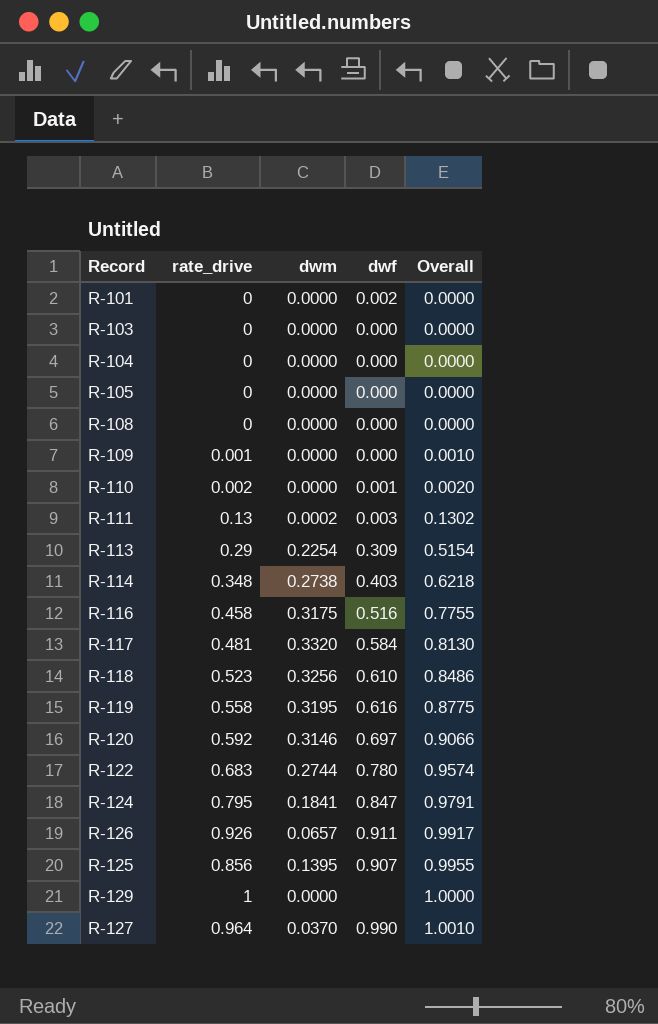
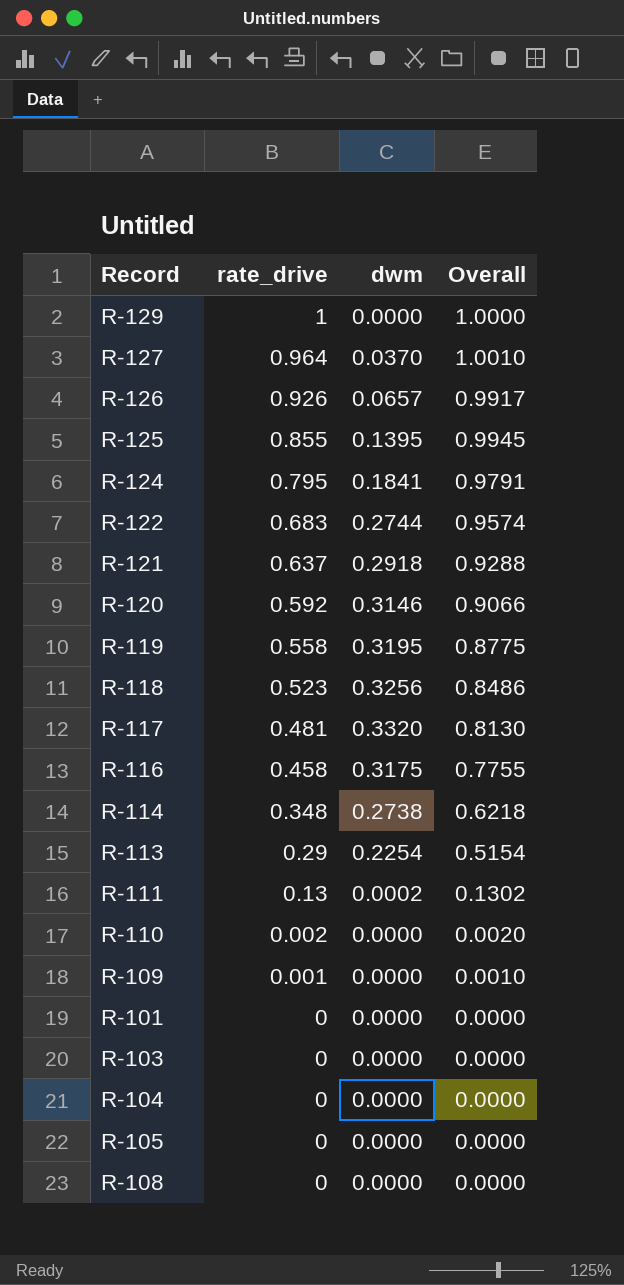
row order: Overall ascending -> rate_drive descending
column dwf | position: 4 -> none
R-125 | rate_drive: 0.856 -> 0.855
R-125 | Overall: 0.9955 -> 0.9945
row R-121: none -> 0.637 | 0.2918 | 0.9288

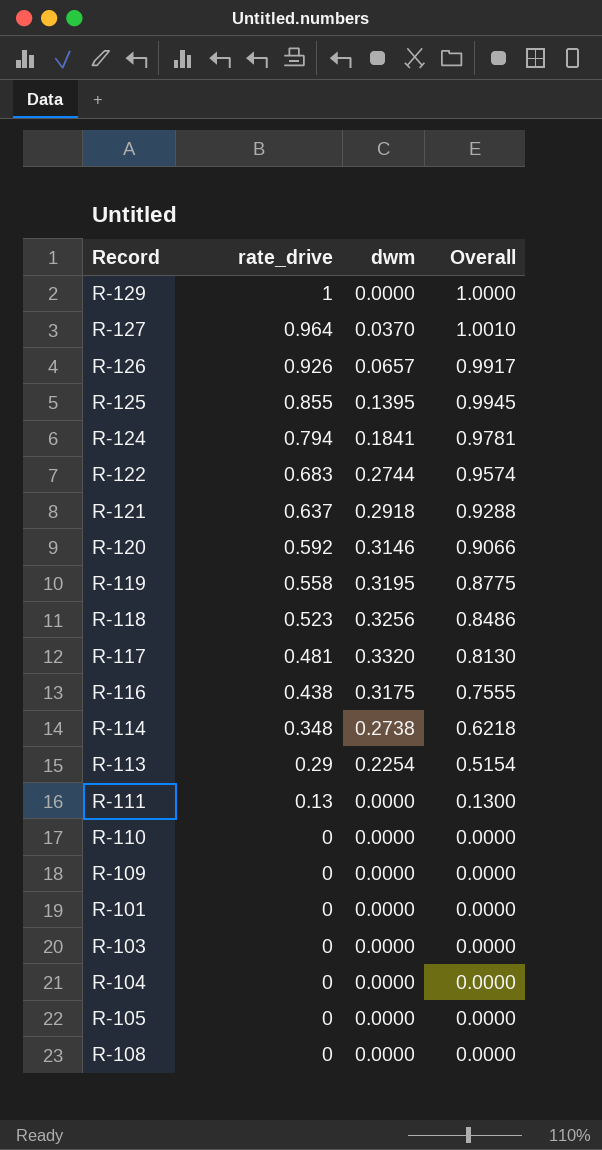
R-124 | rate_drive: 0.795 -> 0.794
R-124 | Overall: 0.9791 -> 0.9781
R-116 | rate_drive: 0.458 -> 0.438
R-116 | Overall: 0.7755 -> 0.7555
R-111 | dwm: 0.0002 -> 0.0000
R-111 | Overall: 0.1302 -> 0.1300
R-110 | rate_drive: 0.002 -> 0
R-110 | Overall: 0.0020 -> 0.0000
R-109 | rate_drive: 0.001 -> 0
R-109 | Overall: 0.0010 -> 0.0000

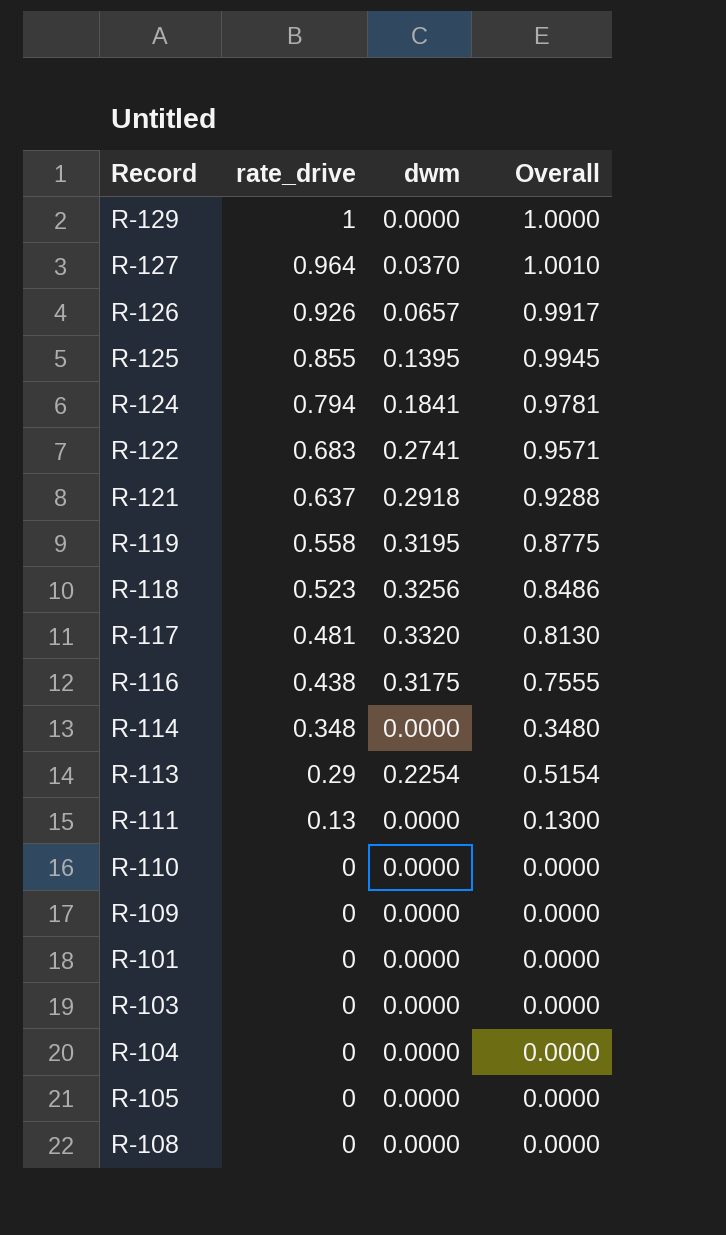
row R-120: 0.592 | 0.3146 | 0.9066 -> none
R-122 | dwm: 0.2744 -> 0.2741
R-122 | Overall: 0.9574 -> 0.9571
R-114 | dwm: 0.2738 -> 0.0000
R-114 | Overall: 0.6218 -> 0.3480

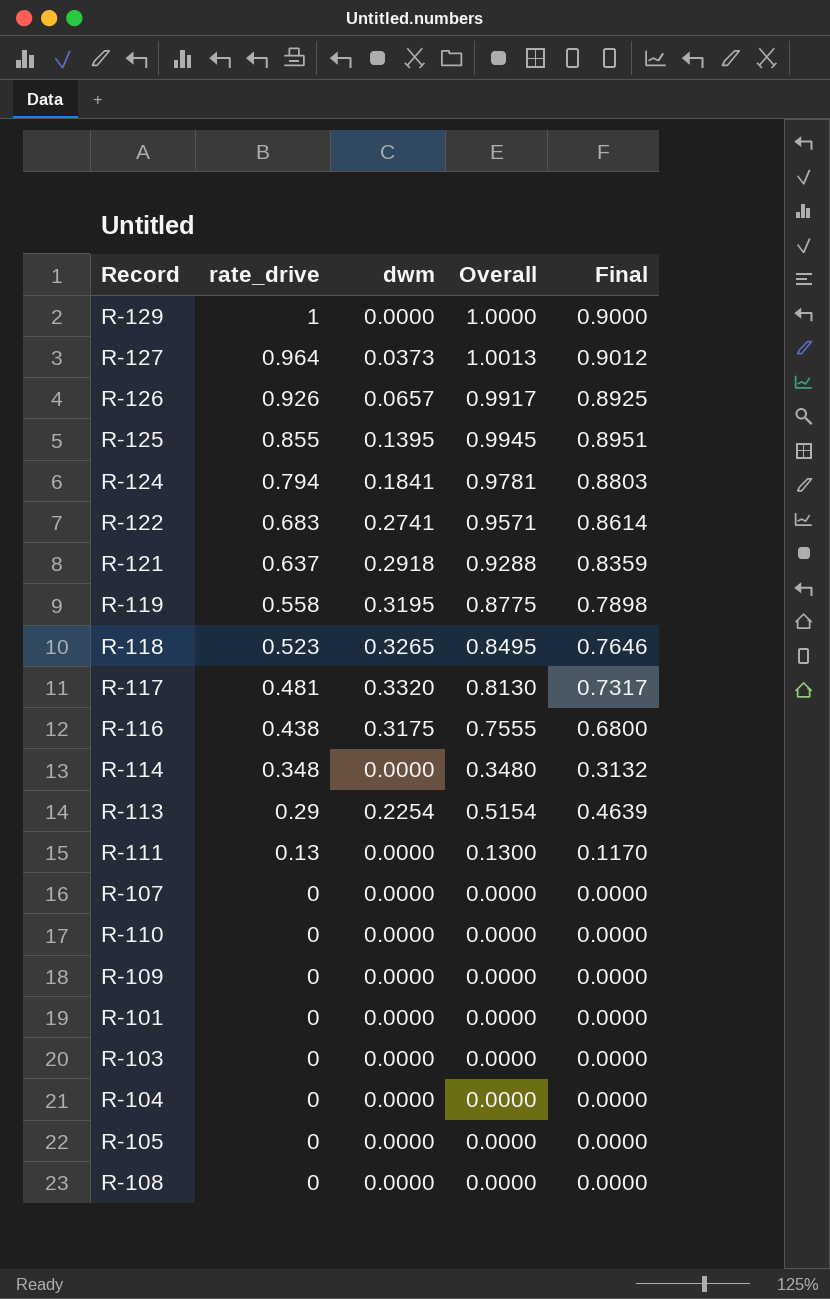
column Final | formula: none -> [Overall] * 0.9
R-127 | dwm: 0.0370 -> 0.0373
R-127 | Overall: 1.0010 -> 1.0013
R-118 | dwm: 0.3256 -> 0.3265
R-118 | Overall: 0.8486 -> 0.8495
row R-107: none -> 0 | 0.0000 | 0.0000 | 0.0000

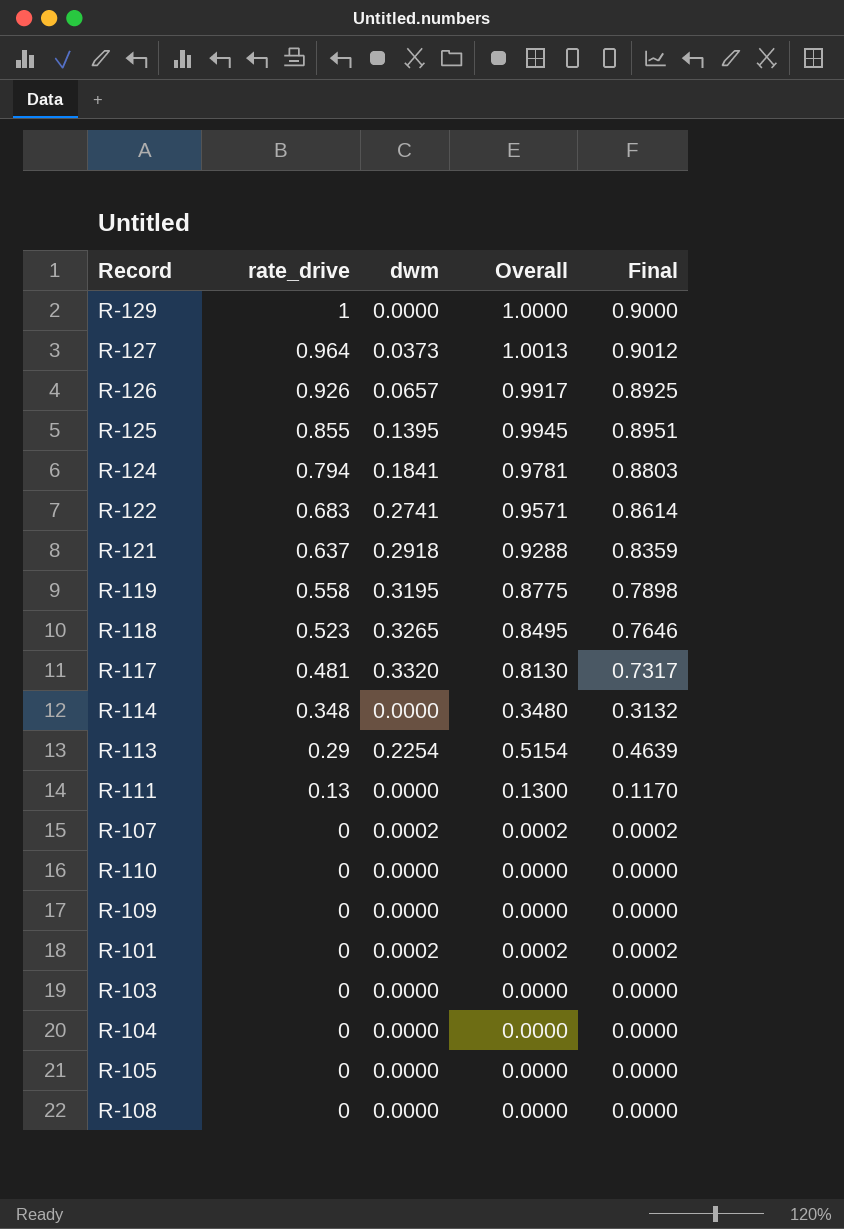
row R-116: 0.438 | 0.3175 | 0.7555 | 0.6800 -> none
R-107 | dwm: 0.0000 -> 0.0002
R-107 | Overall: 0.0000 -> 0.0002
R-107 | Final: 0.0000 -> 0.0002
R-101 | dwm: 0.0000 -> 0.0002
R-101 | Overall: 0.0000 -> 0.0002
R-101 | Final: 0.0000 -> 0.0002

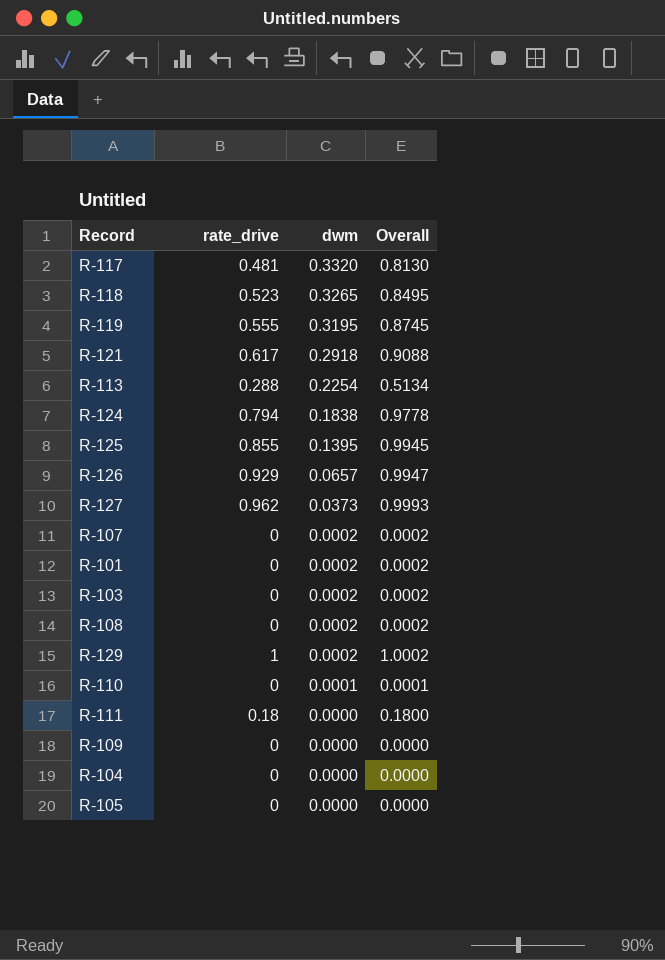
row order: rate_drive descending -> dwm descending
column Final | formula: [Overall] * 0.9 -> none
row R-122: 0.683 | 0.2741 | 0.9571 | 0.8614 -> none
row R-114: 0.348 | 0.0000 | 0.3480 | 0.3132 -> none
R-119 | rate_drive: 0.558 -> 0.555
R-119 | Overall: 0.8775 -> 0.8745
R-121 | rate_drive: 0.637 -> 0.617
R-121 | Overall: 0.9288 -> 0.9088
R-113 | rate_drive: 0.29 -> 0.288
R-113 | Overall: 0.5154 -> 0.5134
R-124 | dwm: 0.1841 -> 0.1838
R-124 | Overall: 0.9781 -> 0.9778
R-126 | rate_drive: 0.926 -> 0.929
R-126 | Overall: 0.9917 -> 0.9947
R-127 | rate_drive: 0.964 -> 0.962
R-127 | Overall: 1.0013 -> 0.9993
R-103 | dwm: 0.0000 -> 0.0002
R-103 | Overall: 0.0000 -> 0.0002
R-108 | dwm: 0.0000 -> 0.0002
R-108 | Overall: 0.0000 -> 0.0002
R-129 | dwm: 0.0000 -> 0.0002
R-129 | Overall: 1.0000 -> 1.0002
R-110 | dwm: 0.0000 -> 0.0001
R-110 | Overall: 0.0000 -> 0.0001
R-111 | rate_drive: 0.13 -> 0.18
R-111 | Overall: 0.1300 -> 0.1800

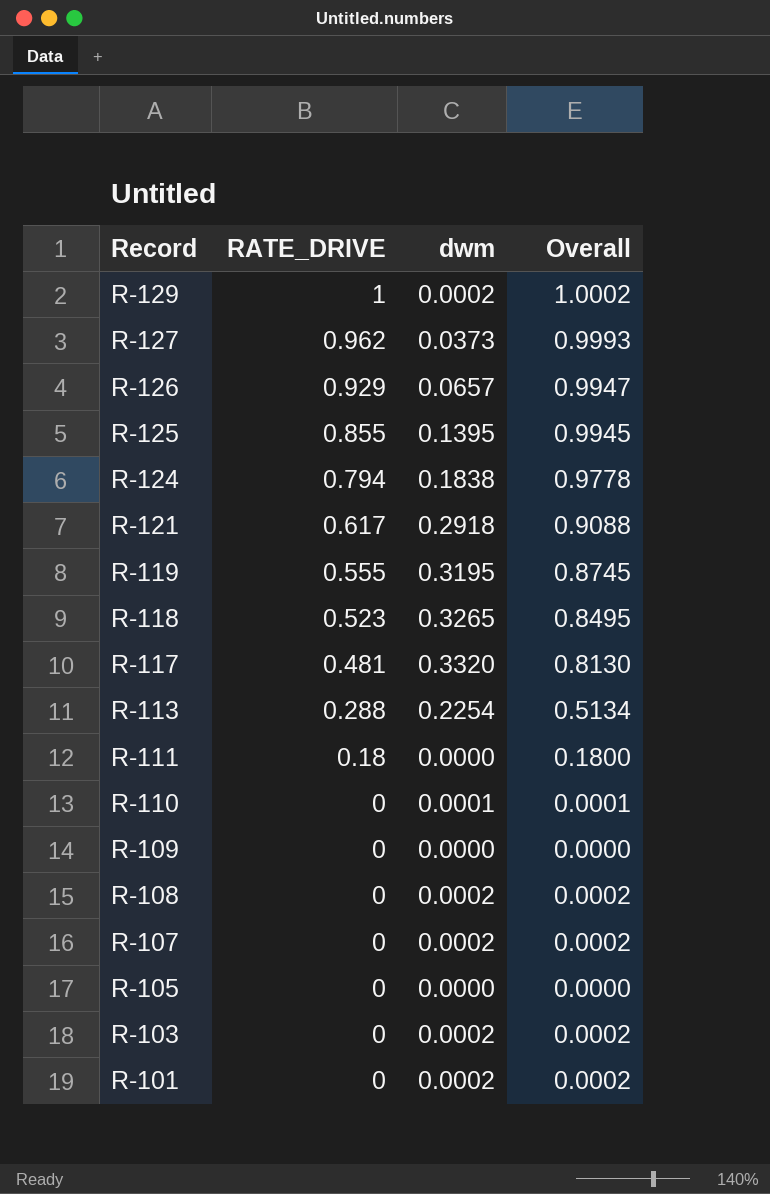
row order: dwm descending -> Record descending
column name: rate_drive -> RATE_DRIVE
row R-104: 0 | 0.0000 | 0.0000 -> none

